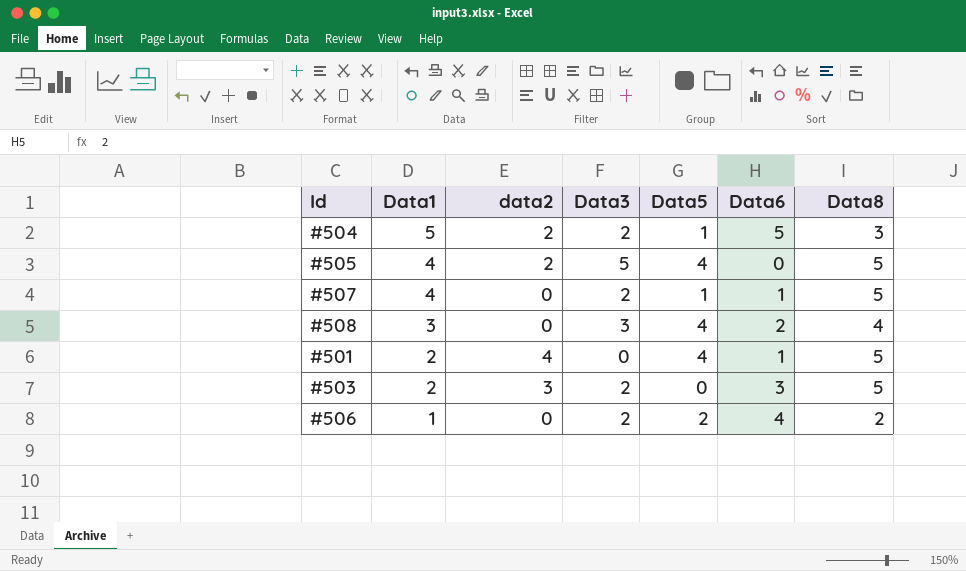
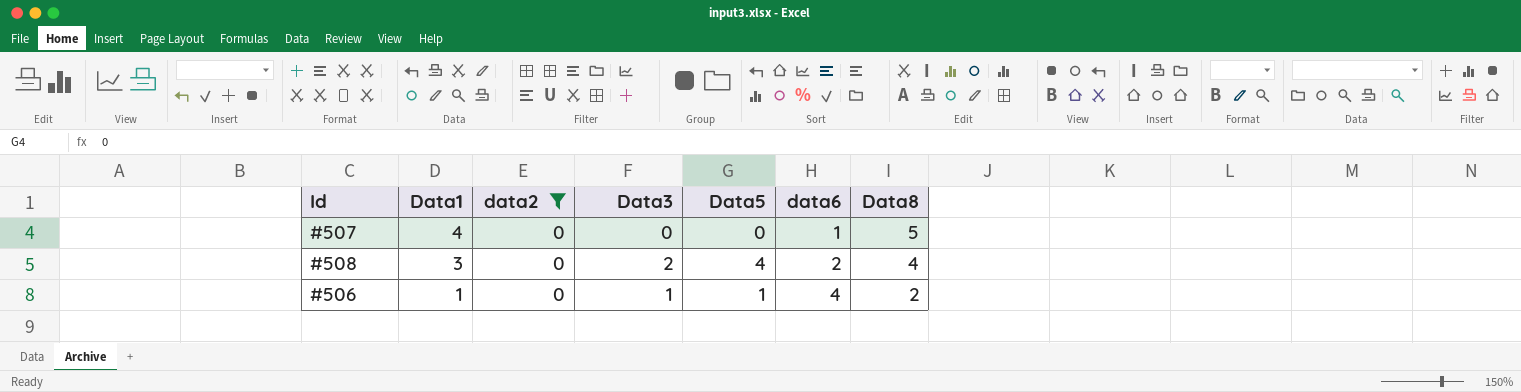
filter: none -> data2 = 0
column name: Data6 -> data6
#507 | Data3: 2 -> 0
#507 | Data5: 1 -> 0
#508 | Data3: 3 -> 2
#506 | Data3: 2 -> 1
#506 | Data5: 2 -> 1

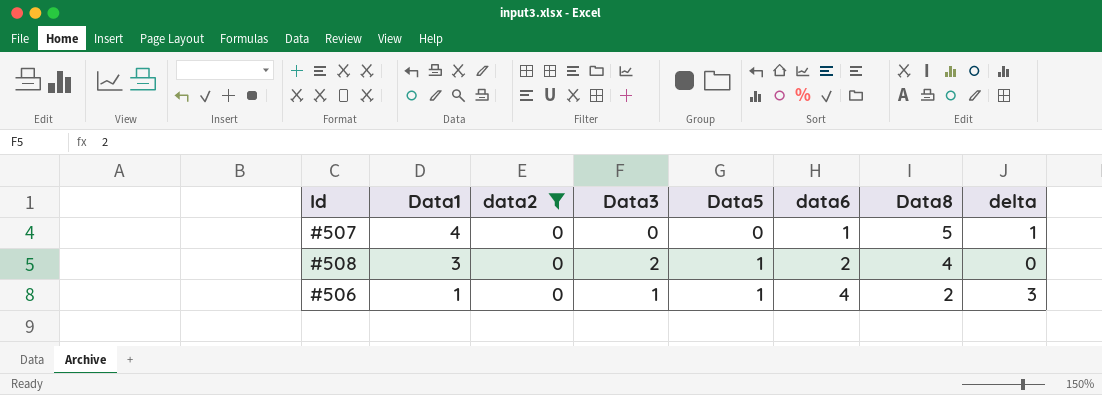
column delta | formula: none -> [data6] - [Data3]
#508 | Data5: 4 -> 1

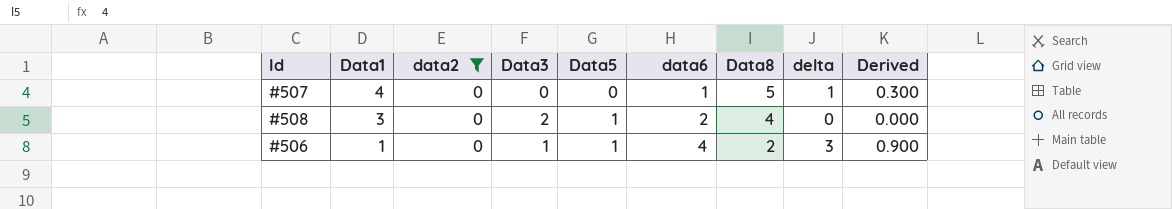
column Derived | formula: none -> [delta] * 0.3

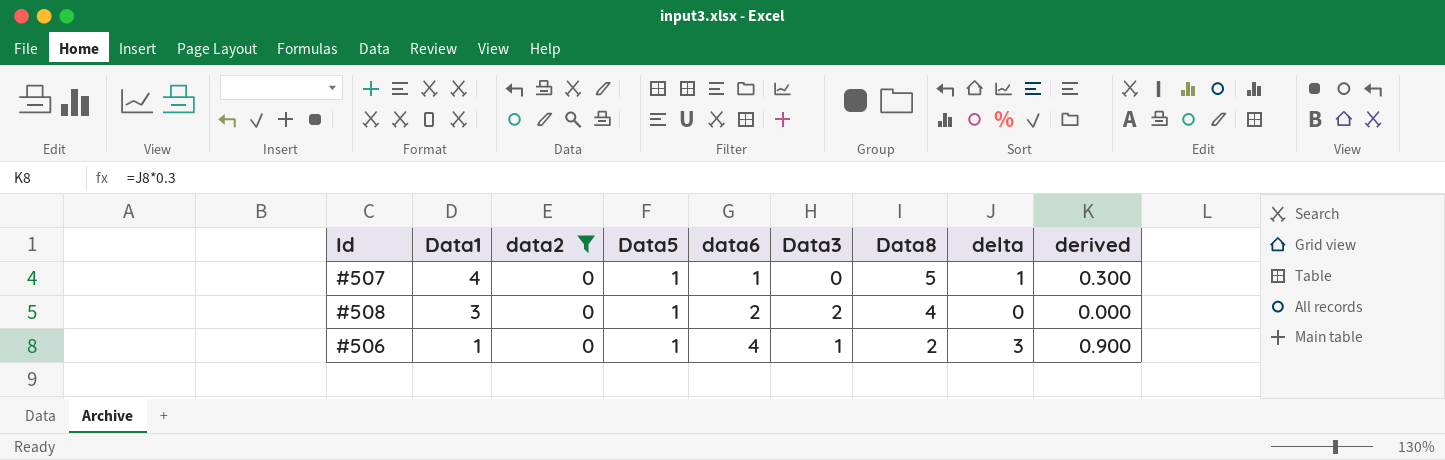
column Data3 | position: 4 -> 6
column name: Derived -> derived
#507 | Data5: 0 -> 1

